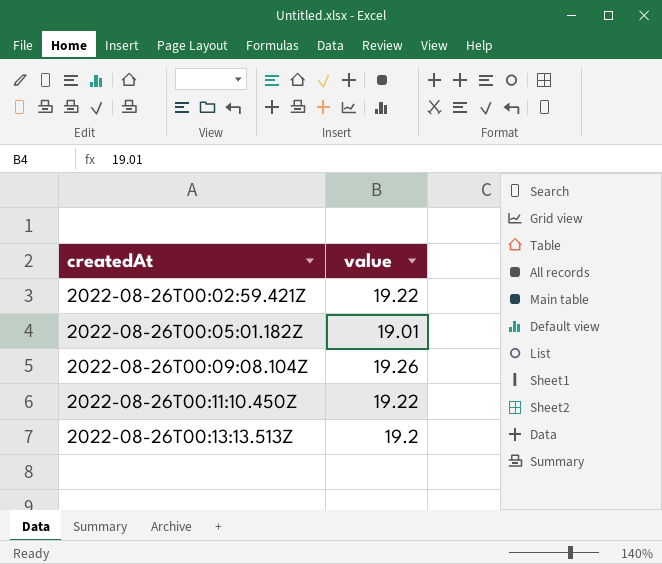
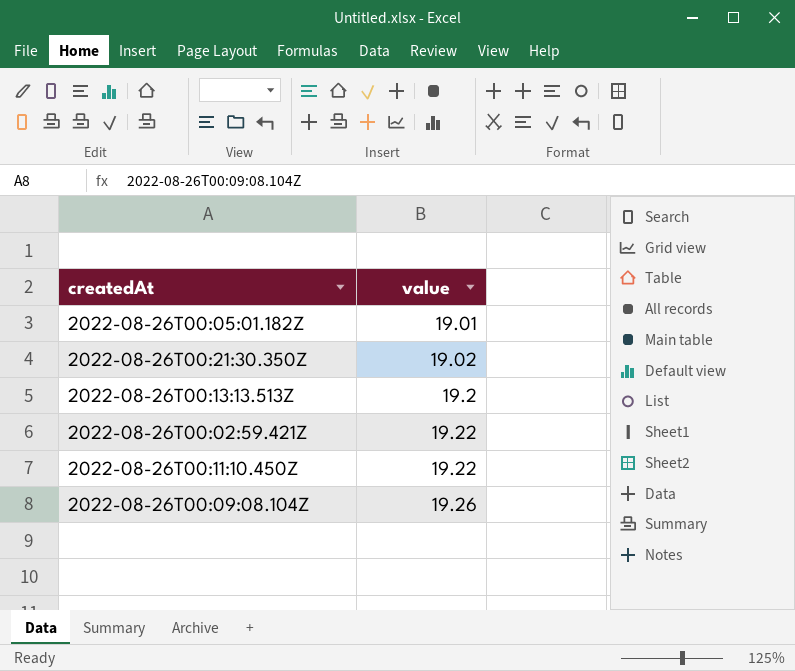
row order: createdAt ascending -> value ascending
row 2022-08-26T00:21:30.350Z: none -> 19.02

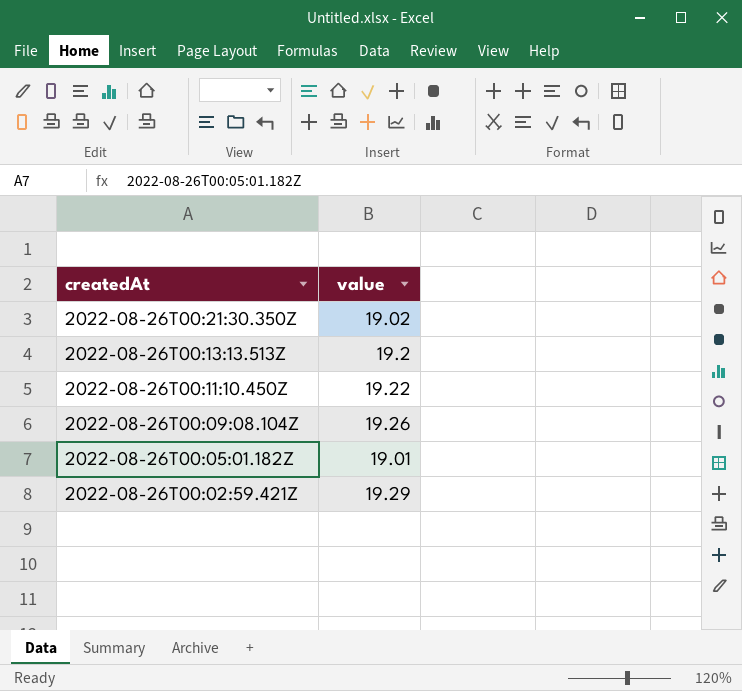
row order: value ascending -> createdAt descending
2022-08-26T00:02:59.421Z | value: 19.22 -> 19.29

